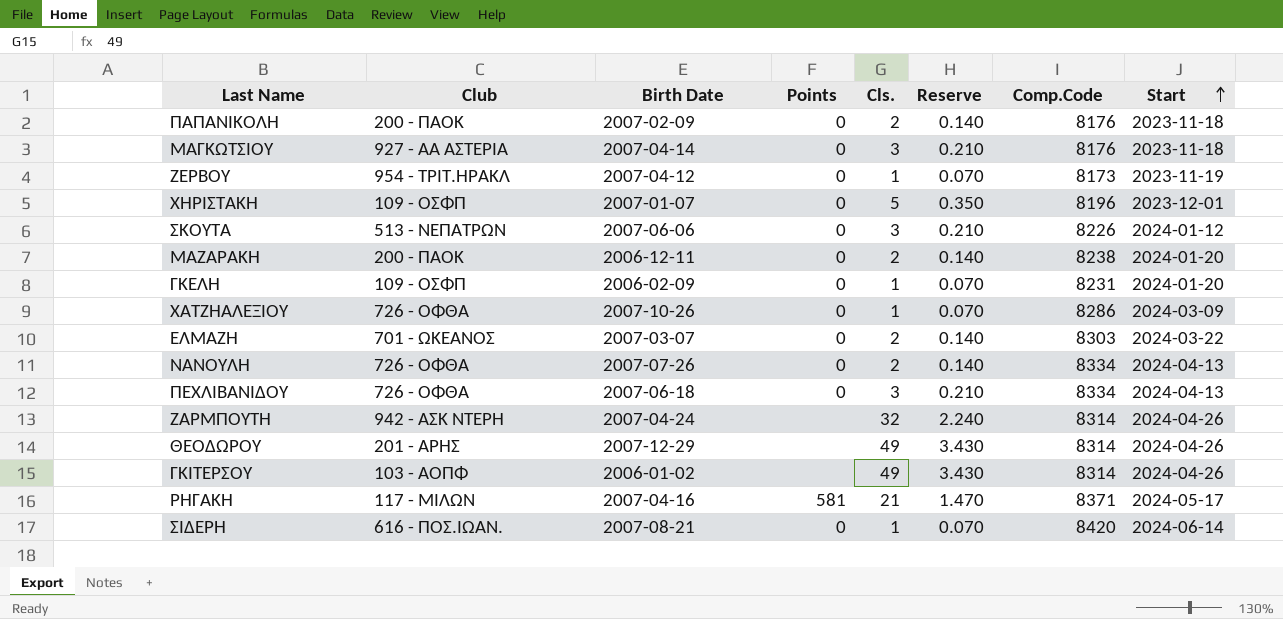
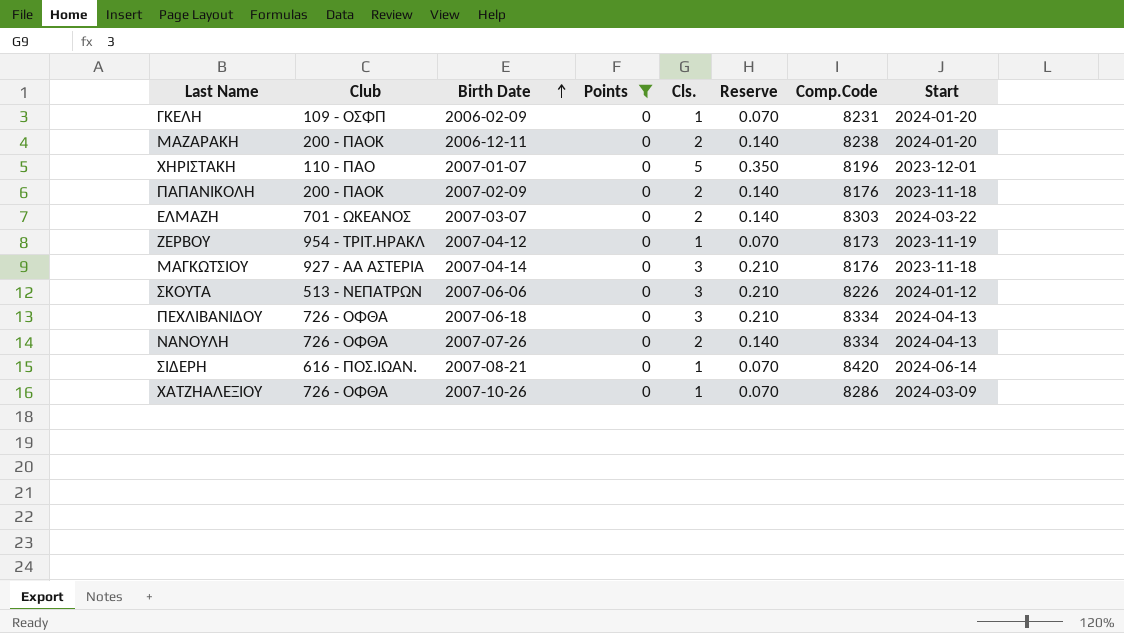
filter: none -> Points = 0
row order: Start ascending -> Birth Date ascending
ΧΗΡΙΣΤΑΚΗ | Club: 109 - ΟΣΦΠ -> 110 - ΠΑΟ

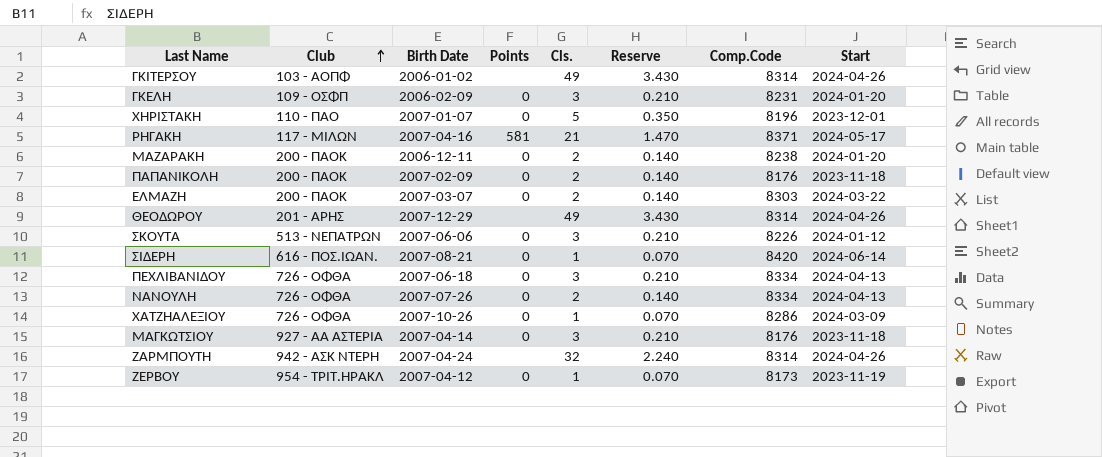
filter: Points = 0 -> none
row order: Birth Date ascending -> Club ascending
ΓΚΕΛΗ | Cls.: 1 -> 3
ΓΚΕΛΗ | Reserve: 0.070 -> 0.210
ΕΛΜΑΖΗ | Club: 701 - ΩΚΕΑΝΟΣ -> 200 - ΠΑΟΚ

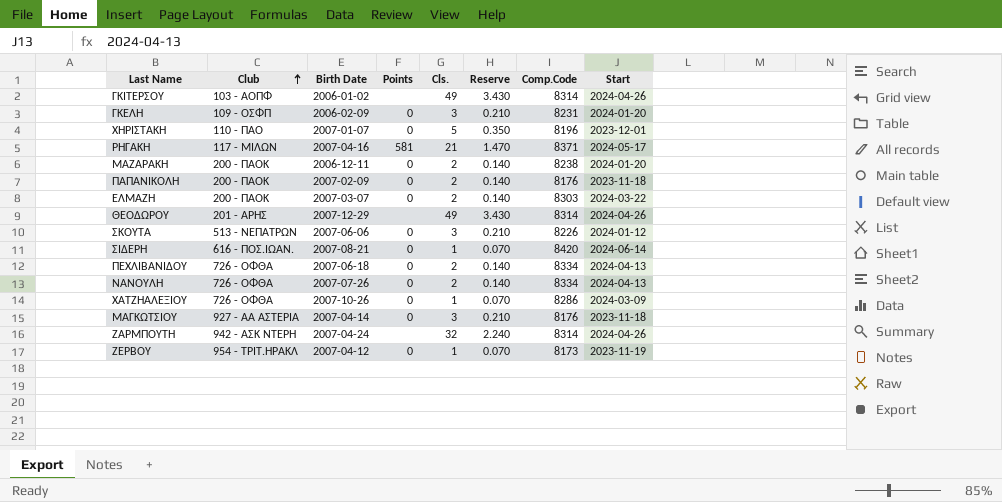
ΠΕΧΛΙΒΑΝΙΔΟΥ | Cls.: 3 -> 2
ΠΕΧΛΙΒΑΝΙΔΟΥ | Reserve: 0.210 -> 0.140

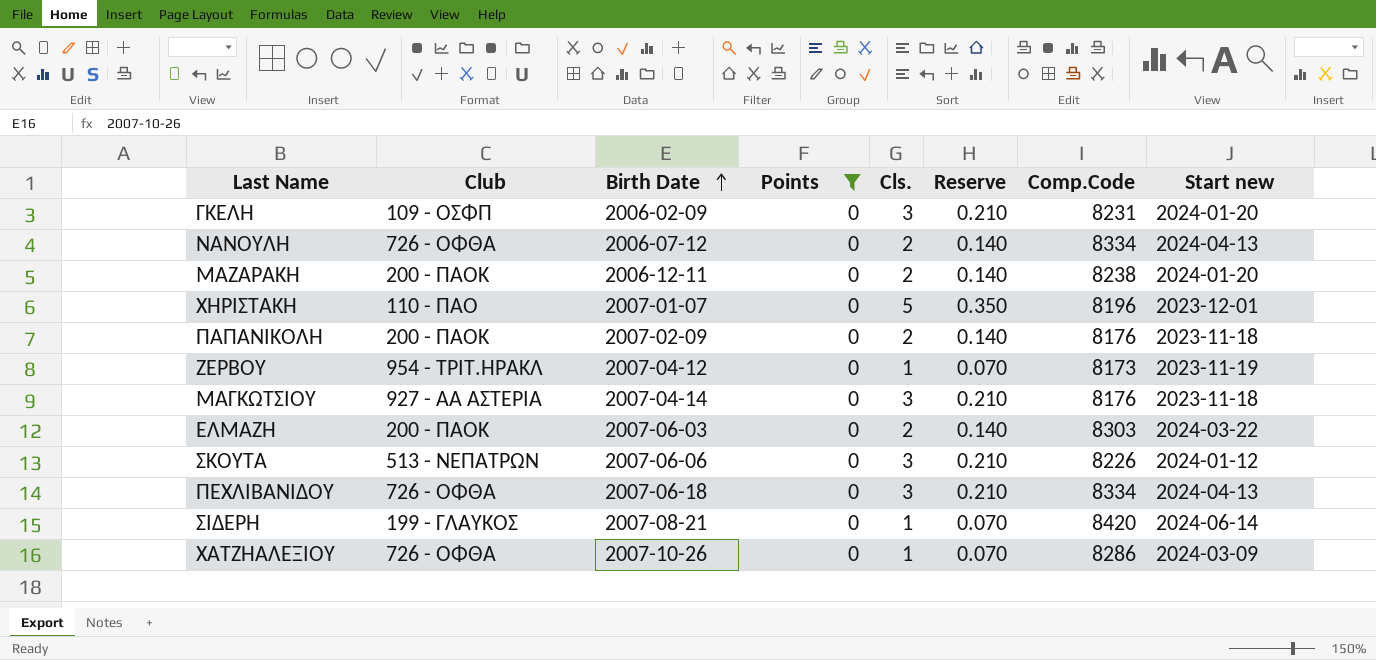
filter: none -> Points = 0
row order: Club ascending -> Birth Date ascending
column name: Start -> Start new
ΝΑΝΟΥΛΗ | Birth Date: 2007-07-26 -> 2006-07-12
ΕΛΜΑΖΗ | Birth Date: 2007-03-07 -> 2007-06-03
ΠΕΧΛΙΒΑΝΙΔΟΥ | Cls.: 2 -> 3
ΠΕΧΛΙΒΑΝΙΔΟΥ | Reserve: 0.140 -> 0.210
ΣΙΔΕΡΗ | Club: 616 - ΠΟΣ.ΙΩΑΝ. -> 199 - ΓΛΑΥΚΟΣ

